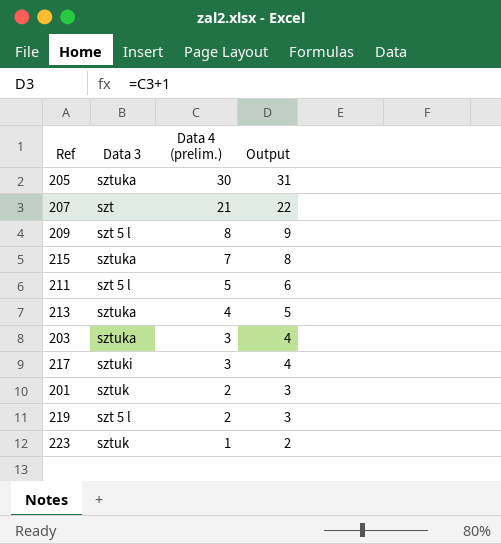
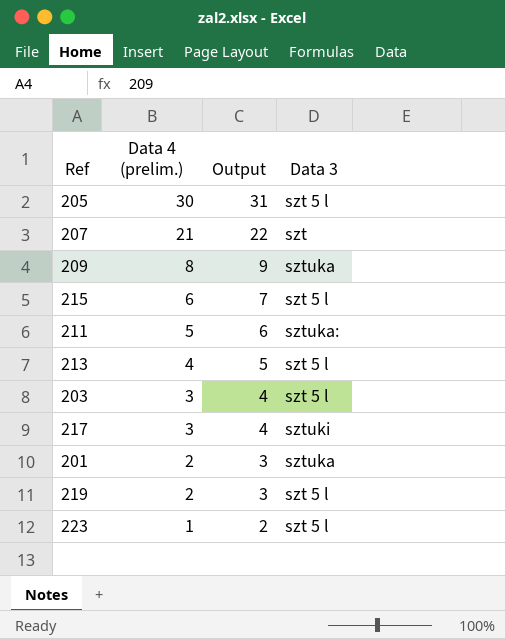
column Data 3 | position: 2 -> 4
205 | Data 3: sztuka -> szt 5 l
209 | Data 3: szt 5 l -> sztuka
215 | Data 4 (prelim.): 7 -> 6
215 | Output: 8 -> 7
215 | Data 3: sztuka -> szt 5 l
211 | Data 3: szt 5 l -> sztuka:
213 | Data 3: sztuka -> szt 5 l
203 | Data 3: sztuka -> szt 5 l
201 | Data 3: sztuk -> sztuka
223 | Data 3: sztuk -> szt 5 l

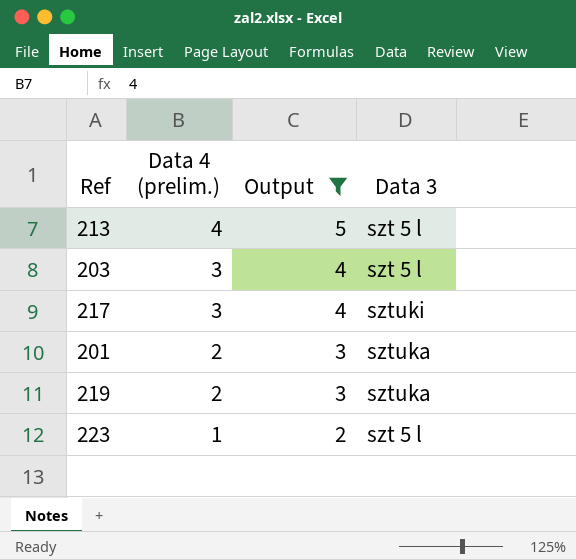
filter: none -> Output <= 5
219 | Data 3: szt 5 l -> sztuka

